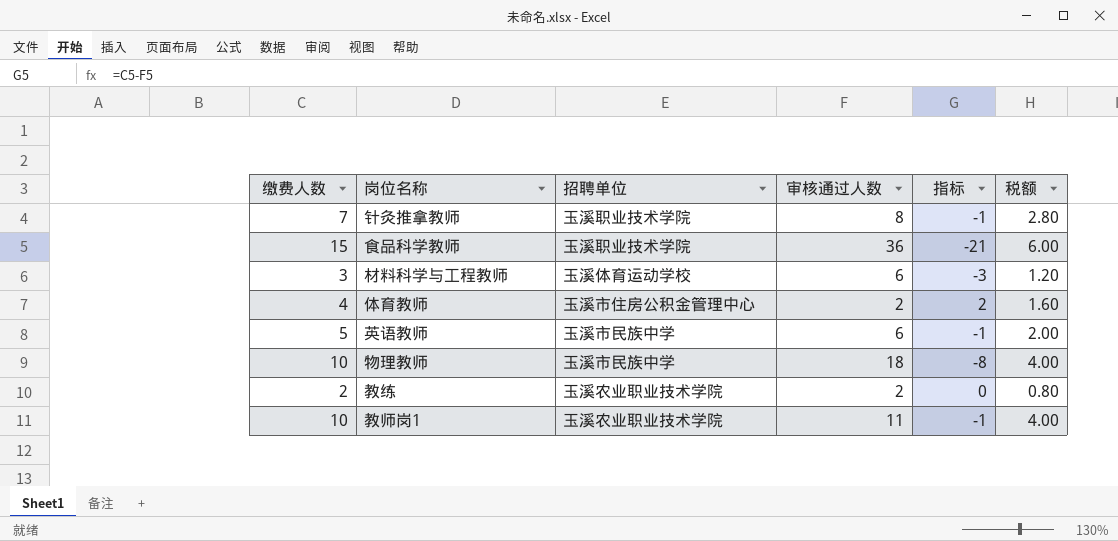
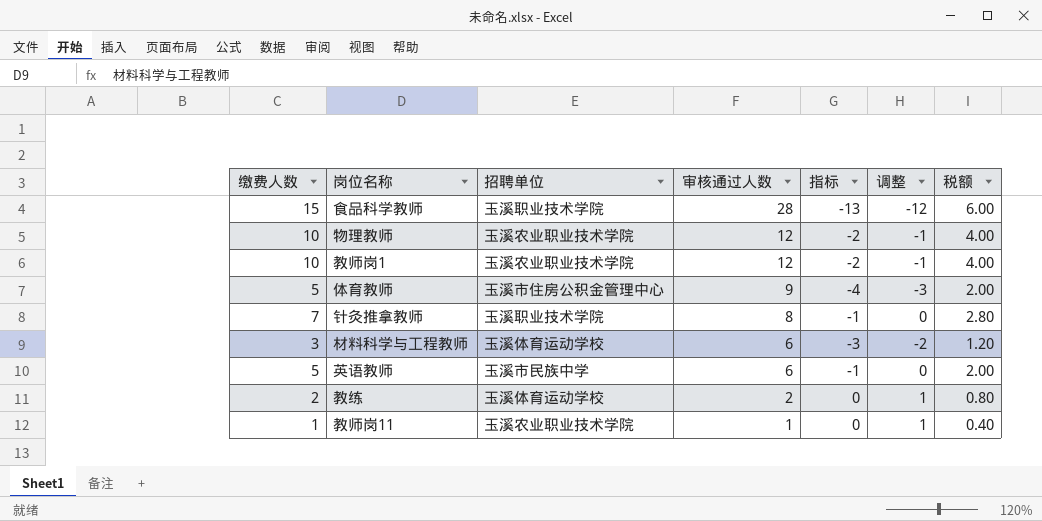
row order: none -> 审核通过人数 descending
column 调整 | formula: none -> [指标] + 1
食品科学教师 | 审核通过人数: 36 -> 28
食品科学教师 | 指标: -21 -> -13
物理教师 | 招聘单位: 玉溪市民族中学 -> 玉溪农业职业技术学院
物理教师 | 审核通过人数: 18 -> 12
物理教师 | 指标: -8 -> -2
教师岗1 | 审核通过人数: 11 -> 12
教师岗1 | 指标: -1 -> -2
体育教师 | 缴费人数: 4 -> 5
体育教师 | 审核通过人数: 2 -> 9
体育教师 | 指标: 2 -> -4
体育教师 | 税额: 1.60 -> 2.00
教练 | 招聘单位: 玉溪农业职业技术学院 -> 玉溪体育运动学校
row 教师岗11: none -> 1 | 玉溪农业职业技术学院 | 1 | 0 | 1 | 0.40

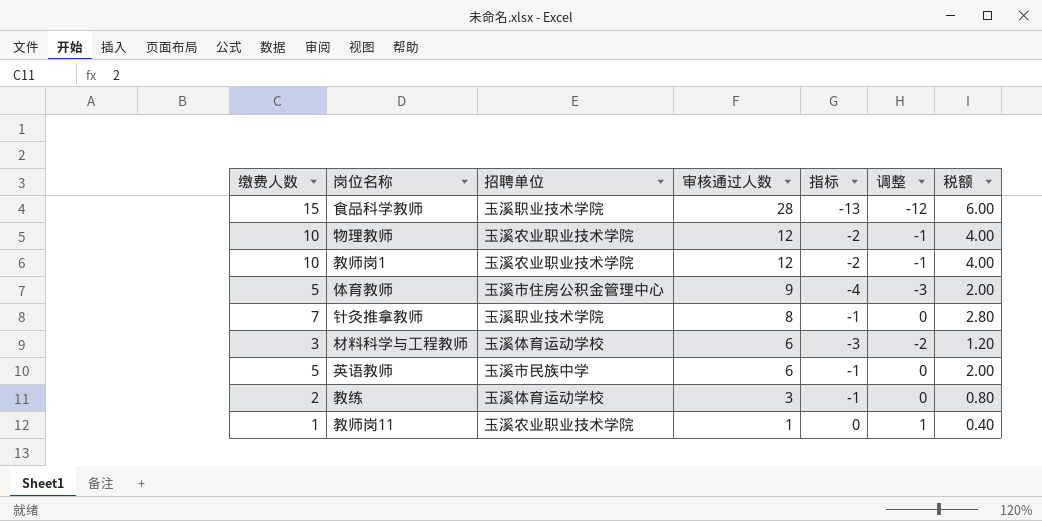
教练 | 审核通过人数: 2 -> 3
教练 | 指标: 0 -> -1
教练 | 调整: 1 -> 0

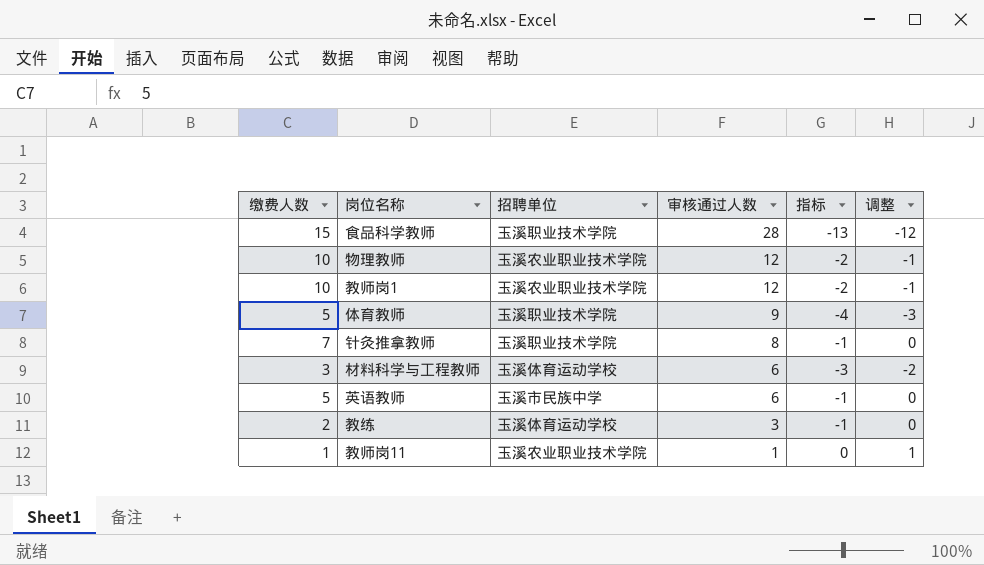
column 税额 | formula: [缴费人数] * 0.4 -> none
体育教师 | 招聘单位: 玉溪市住房公积金管理中心 -> 玉溪职业技术学院

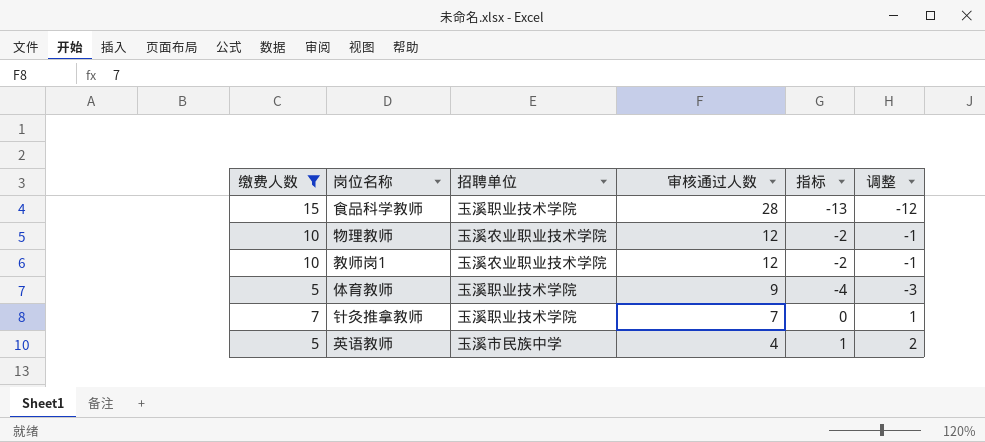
filter: none -> 缴费人数 >= 5
针灸推拿教师 | 审核通过人数: 8 -> 7
针灸推拿教师 | 指标: -1 -> 0
针灸推拿教师 | 调整: 0 -> 1
英语教师 | 审核通过人数: 6 -> 4
英语教师 | 指标: -1 -> 1
英语教师 | 调整: 0 -> 2

